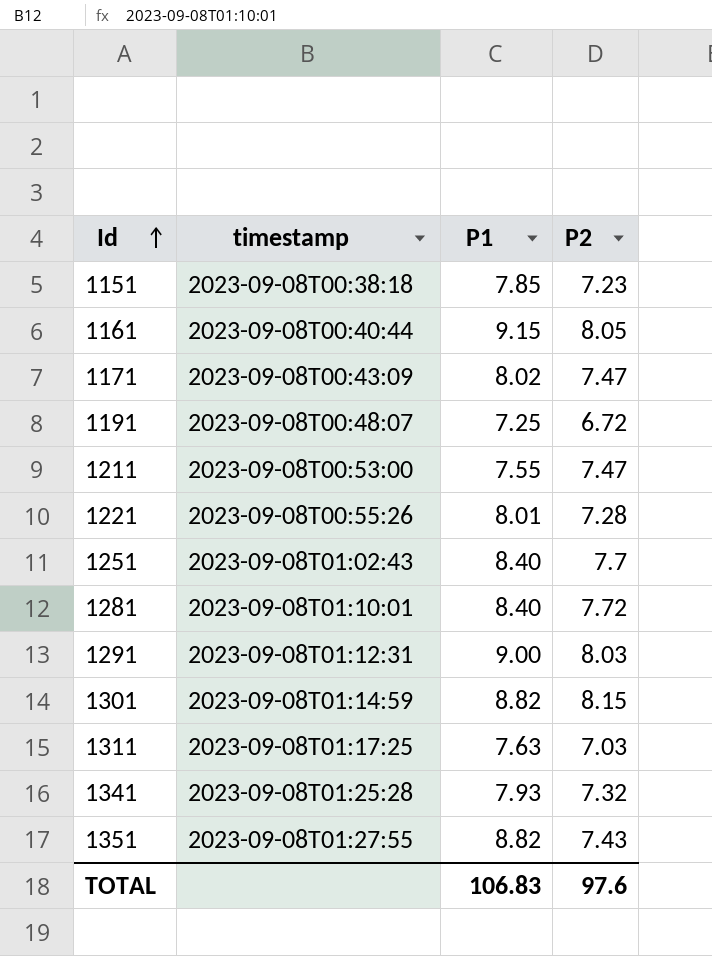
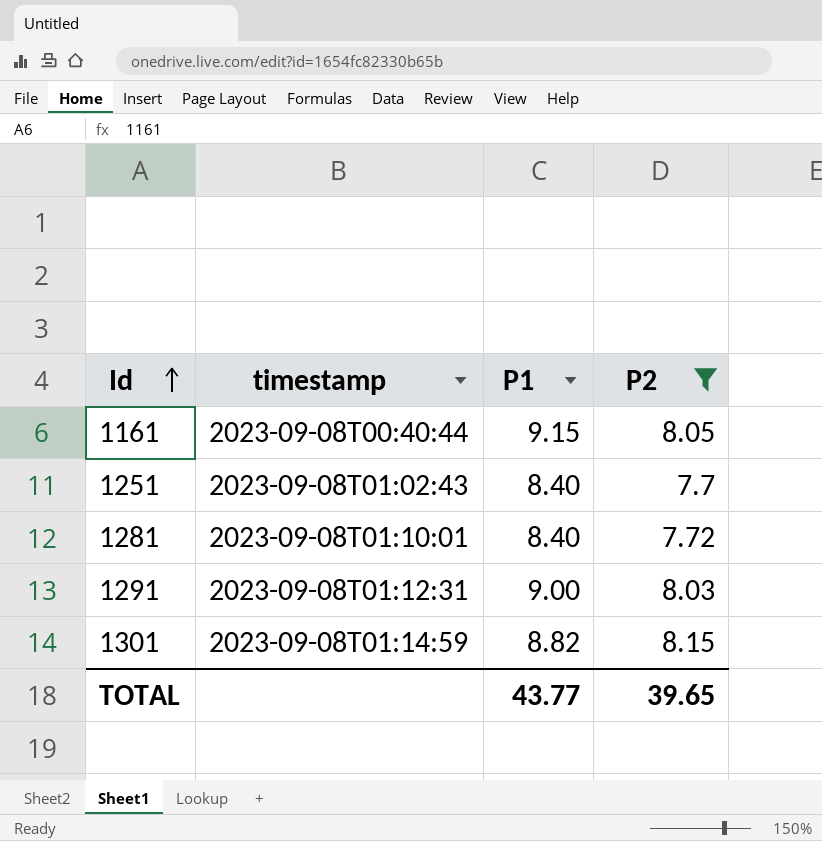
filter: none -> P2 >= 7.7
TOTAL | P1: 106.83 -> 43.77
TOTAL | P2: 97.6 -> 39.65

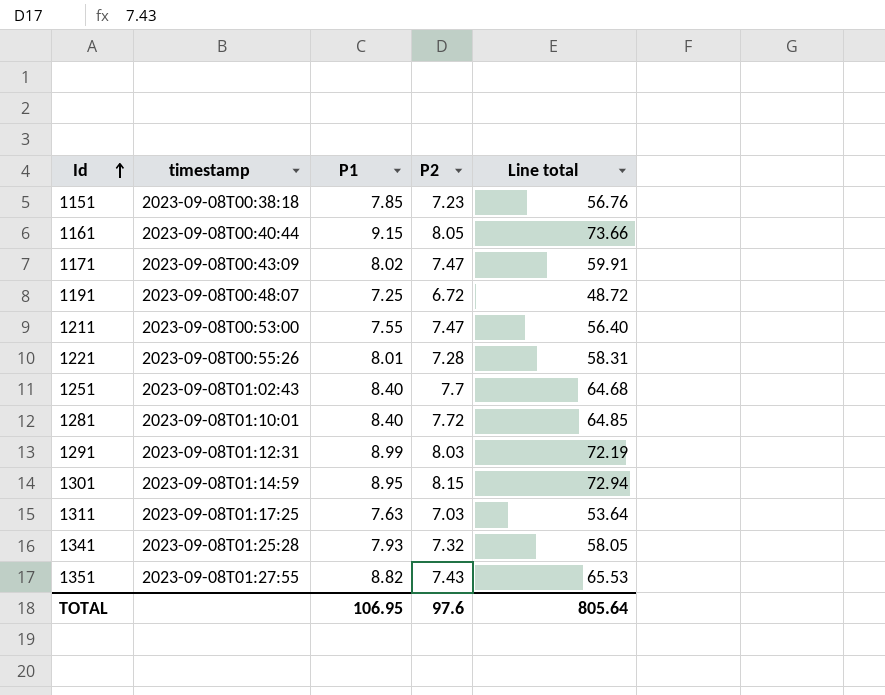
filter: P2 >= 7.7 -> none
column Line total | formula: none -> [P1] * [P2]
1291 | P1: 9.00 -> 8.99
1301 | P1: 8.82 -> 8.95
TOTAL | P1: 43.77 -> 106.95
TOTAL | P2: 39.65 -> 97.6

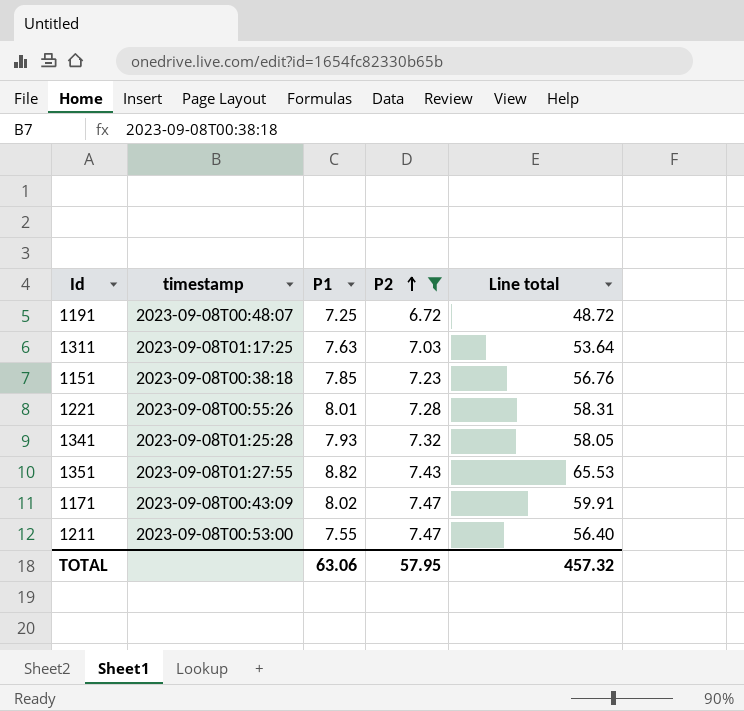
filter: none -> P2 <= 7.47
row order: Id ascending -> P2 ascending
TOTAL | P1: 106.95 -> 63.06
TOTAL | P2: 97.6 -> 57.95
TOTAL | Line total: 805.64 -> 457.32

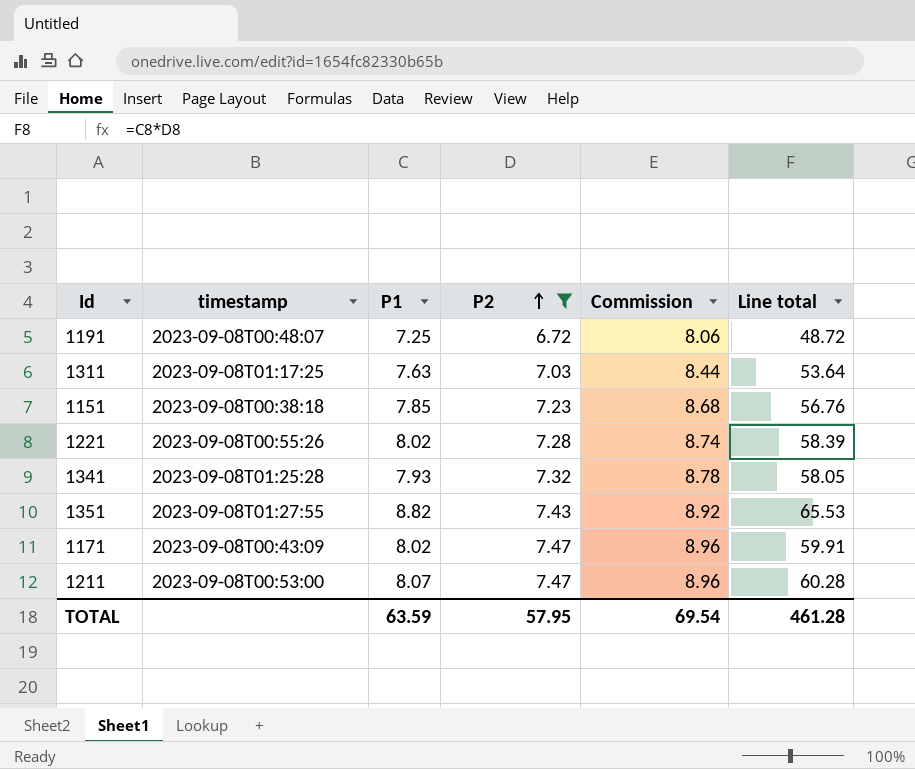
column Commission | formula: none -> [P2] * 1.2
1221 | P1: 8.01 -> 8.02
1221 | Line total: 58.31 -> 58.39
1211 | P1: 7.55 -> 8.07
1211 | Line total: 56.40 -> 60.28
TOTAL | P1: 63.06 -> 63.59
TOTAL | Line total: 457.32 -> 461.28

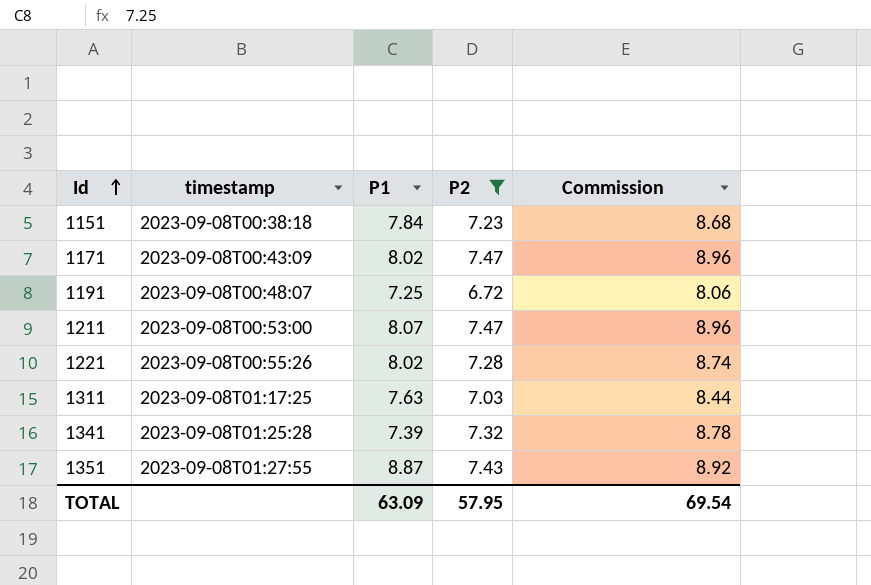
row order: P2 ascending -> Id ascending
column Line total | formula: [P1] * [P2] -> none
1151 | P1: 7.85 -> 7.84
1341 | P1: 7.93 -> 7.39
1351 | P1: 8.82 -> 8.87
TOTAL | P1: 63.59 -> 63.09

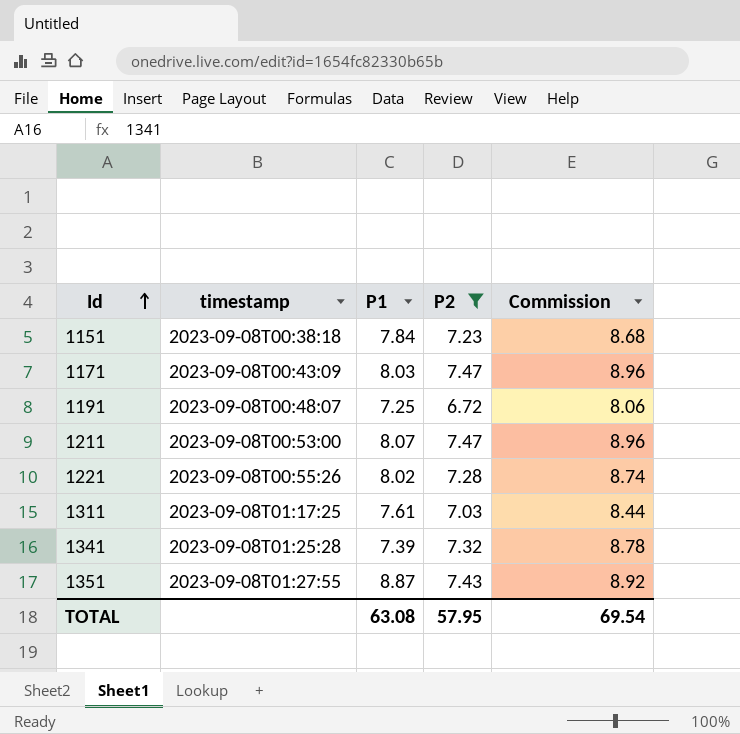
1171 | P1: 8.02 -> 8.03
1311 | P1: 7.63 -> 7.61
TOTAL | P1: 63.09 -> 63.08

